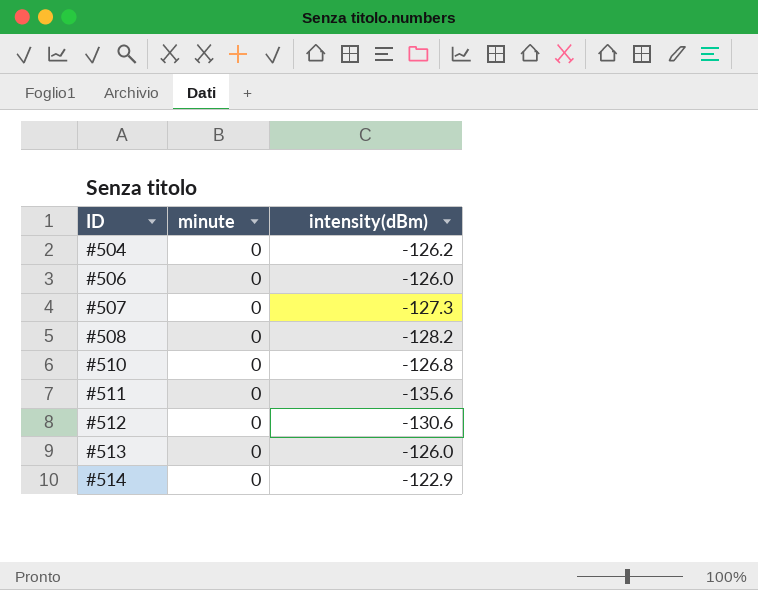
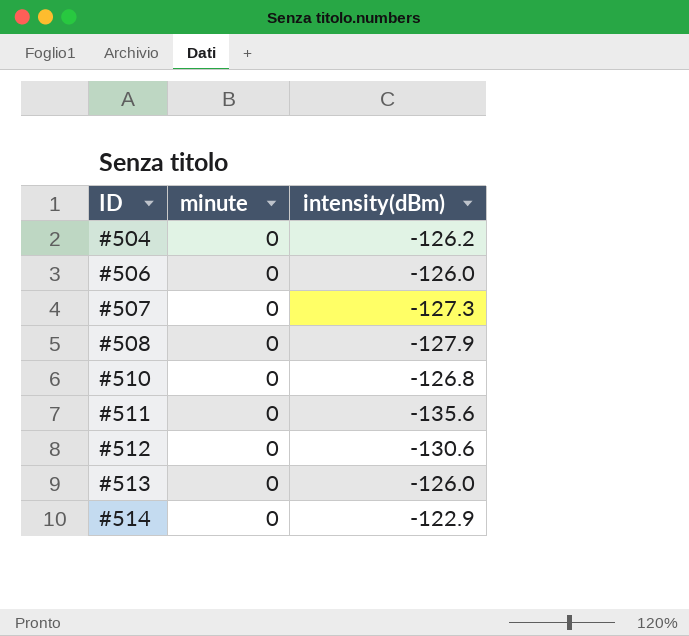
#508 | intensity(dBm): -128.2 -> -127.9

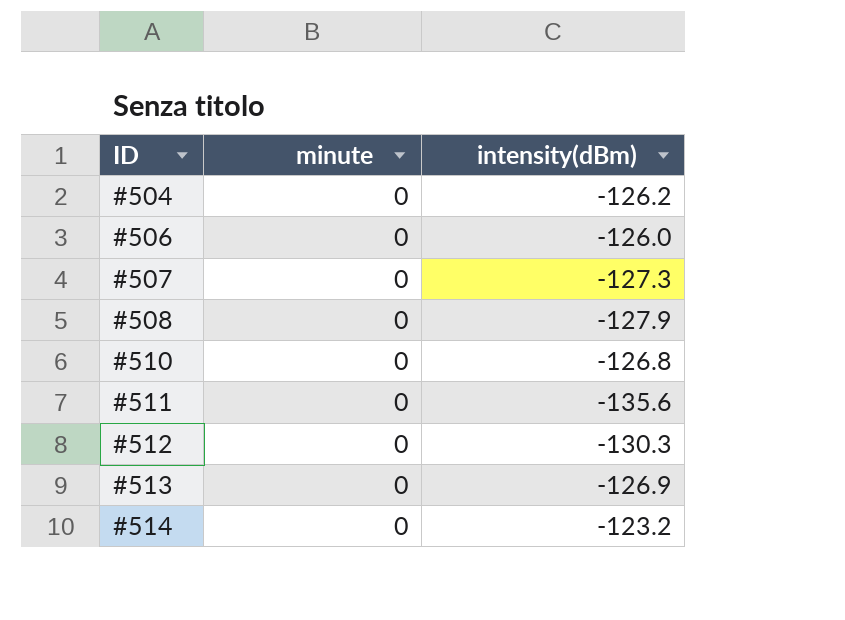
#512 | intensity(dBm): -130.6 -> -130.3
#513 | intensity(dBm): -126.0 -> -126.9
#514 | intensity(dBm): -122.9 -> -123.2

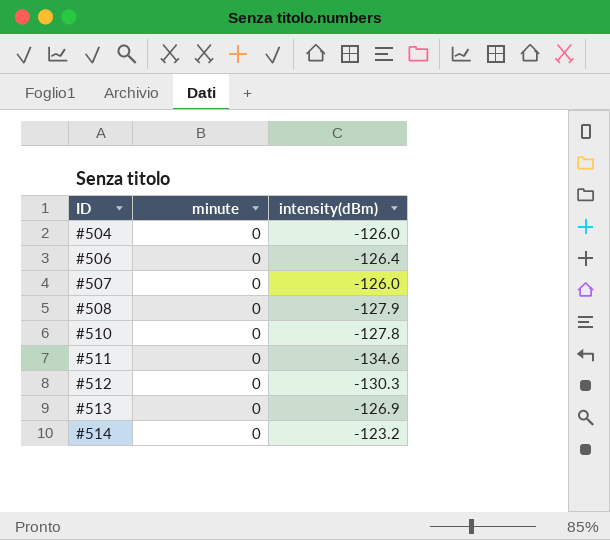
#504 | intensity(dBm): -126.2 -> -126.0
#506 | intensity(dBm): -126.0 -> -126.4
#507 | intensity(dBm): -127.3 -> -126.0
#510 | intensity(dBm): -126.8 -> -127.8
#511 | intensity(dBm): -135.6 -> -134.6

